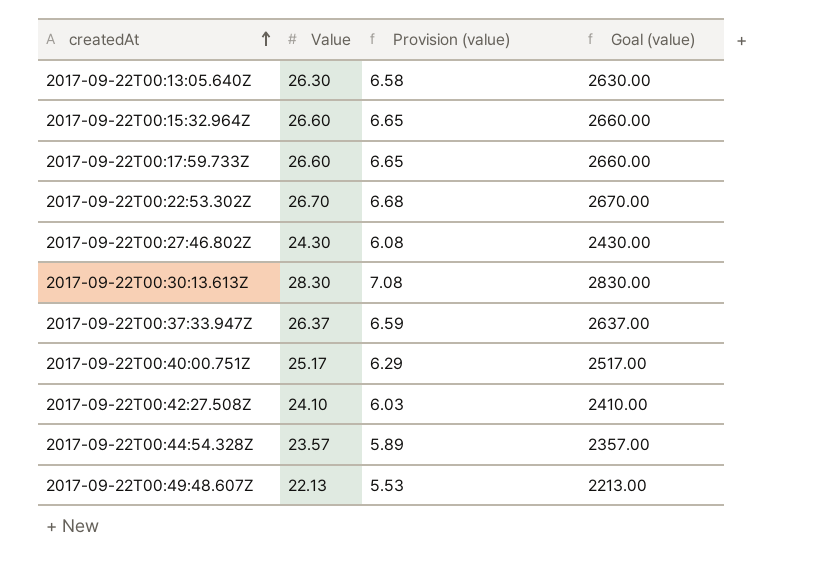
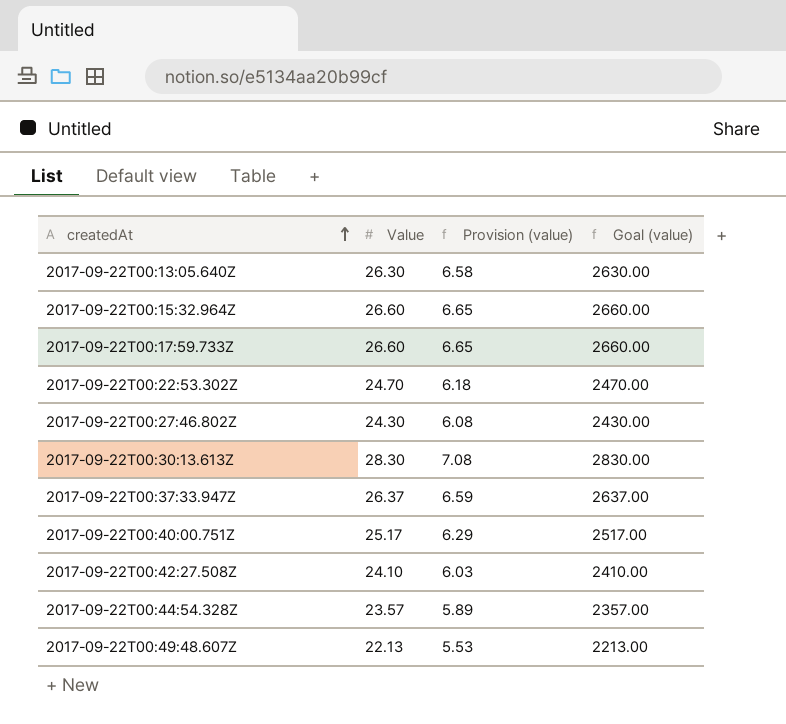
2017-09-22T00:22:53.302Z | Value: 26.70 -> 24.70
2017-09-22T00:22:53.302Z | Provision (value): 6.68 -> 6.18
2017-09-22T00:22:53.302Z | Goal (value): 2670.00 -> 2470.00

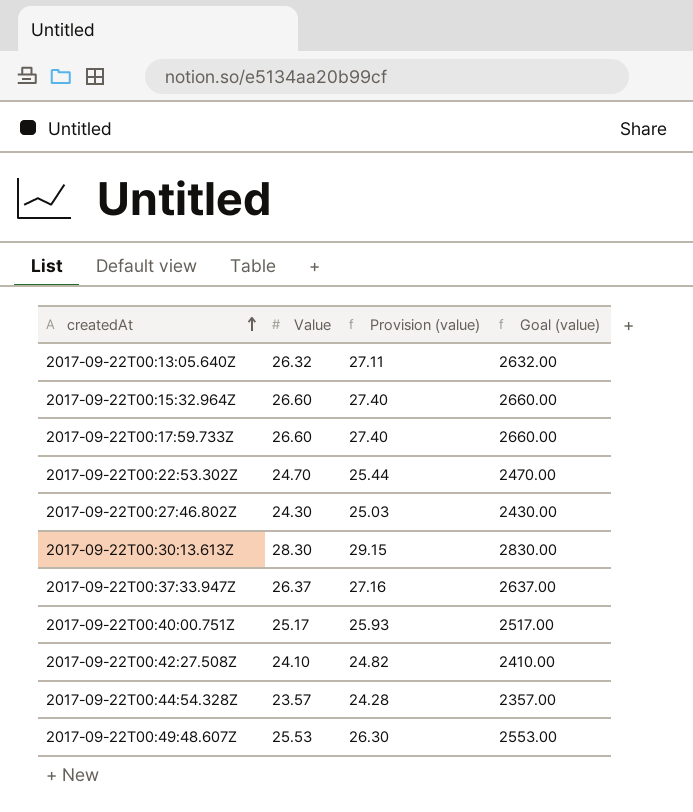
column Provision (value) | formula: [Value] * 0.25 -> [Value] * 1.03
2017-09-22T00:13:05.640Z | Value: 26.30 -> 26.32
2017-09-22T00:13:05.640Z | Goal (value): 2630.00 -> 2632.00
2017-09-22T00:49:48.607Z | Value: 22.13 -> 25.53
2017-09-22T00:49:48.607Z | Goal (value): 2213.00 -> 2553.00

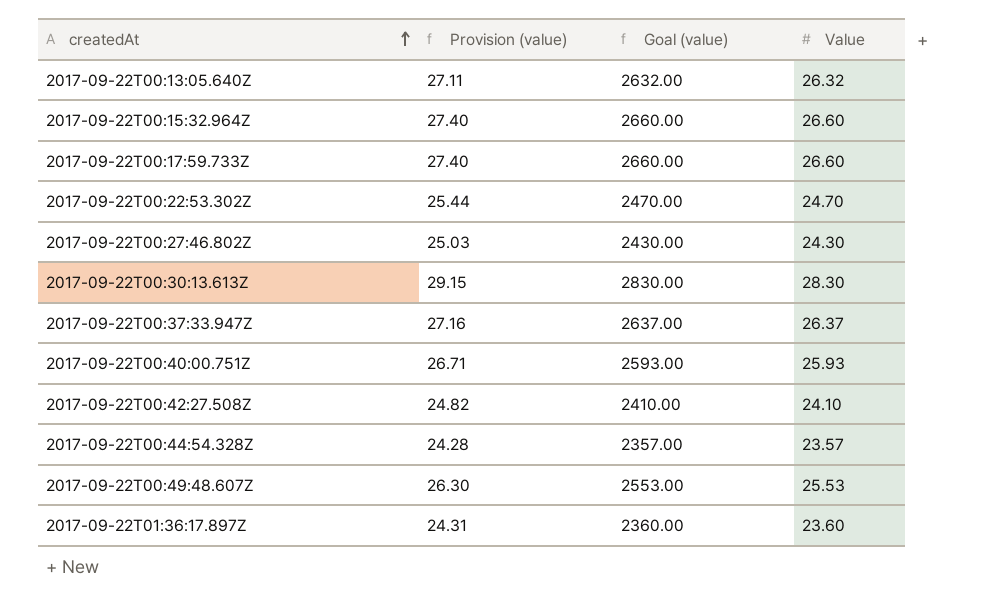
column Value | position: 2 -> 4
2017-09-22T00:40:00.751Z | Provision (value): 25.93 -> 26.71
2017-09-22T00:40:00.751Z | Goal (value): 2517.00 -> 2593.00
2017-09-22T00:40:00.751Z | Value: 25.17 -> 25.93
row 2017-09-22T01:36:17.897Z: none -> 24.31 | 2360.00 | 23.60

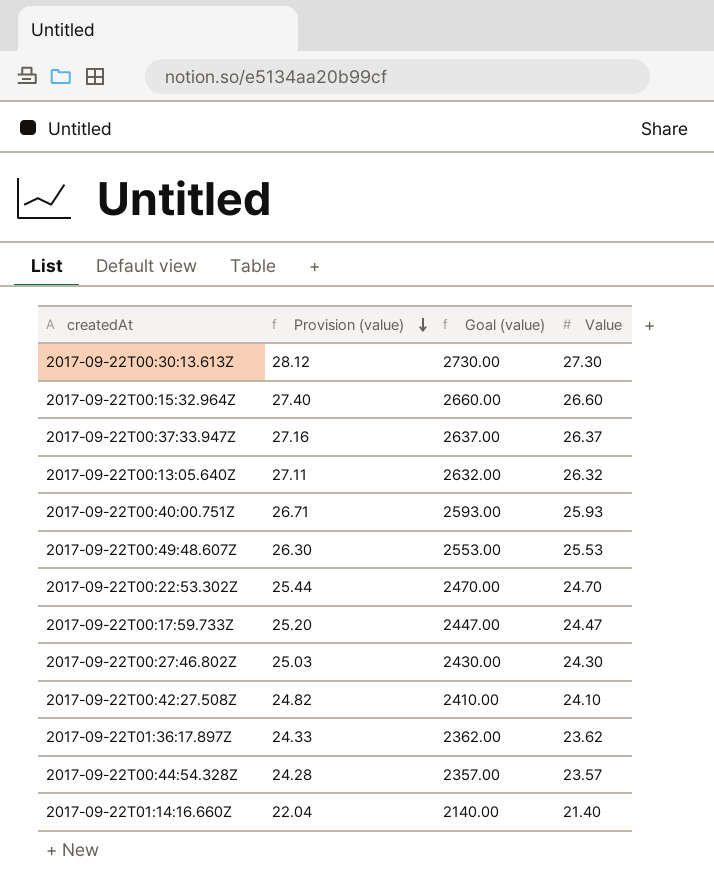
row order: createdAt ascending -> Provision (value) descending
2017-09-22T00:30:13.613Z | Provision (value): 29.15 -> 28.12
2017-09-22T00:30:13.613Z | Goal (value): 2830.00 -> 2730.00
2017-09-22T00:30:13.613Z | Value: 28.30 -> 27.30
2017-09-22T00:17:59.733Z | Provision (value): 27.40 -> 25.20
2017-09-22T00:17:59.733Z | Goal (value): 2660.00 -> 2447.00
2017-09-22T00:17:59.733Z | Value: 26.60 -> 24.47
2017-09-22T01:36:17.897Z | Provision (value): 24.31 -> 24.33
2017-09-22T01:36:17.897Z | Goal (value): 2360.00 -> 2362.00
2017-09-22T01:36:17.897Z | Value: 23.60 -> 23.62
row 2017-09-22T01:14:16.660Z: none -> 22.04 | 2140.00 | 21.40

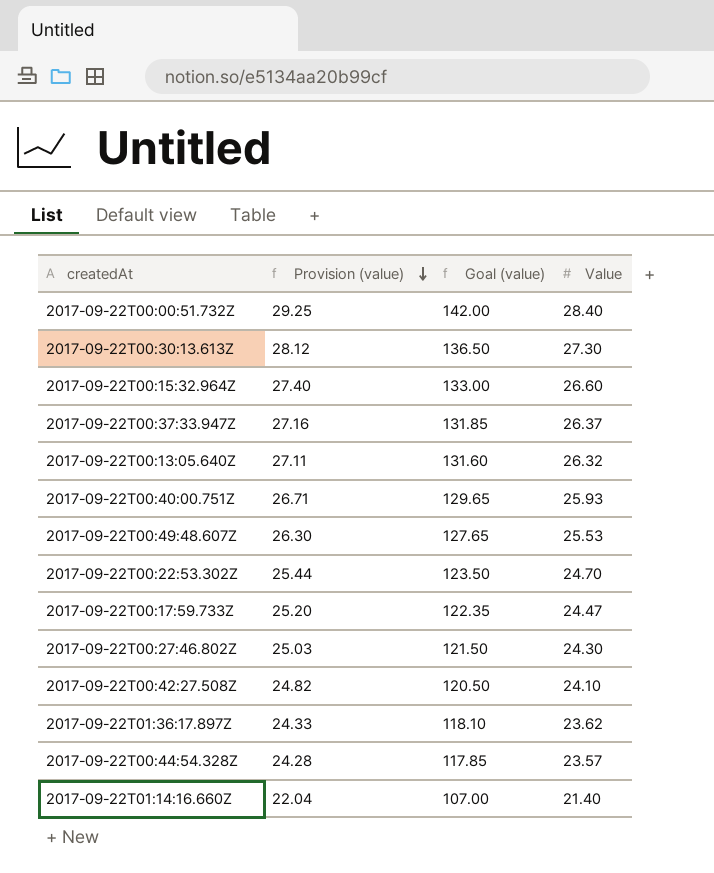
column Goal (value) | formula: [Value] * 100 -> [Value] * 5
row 2017-09-22T00:00:51.732Z: none -> 29.25 | 142.00 | 28.40

